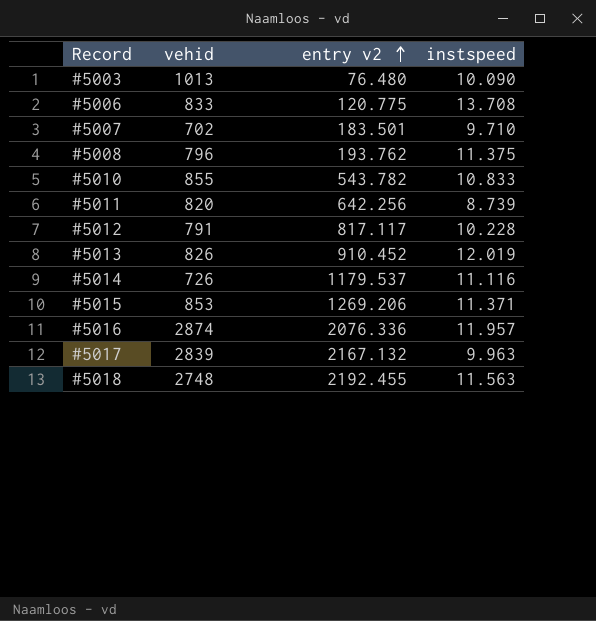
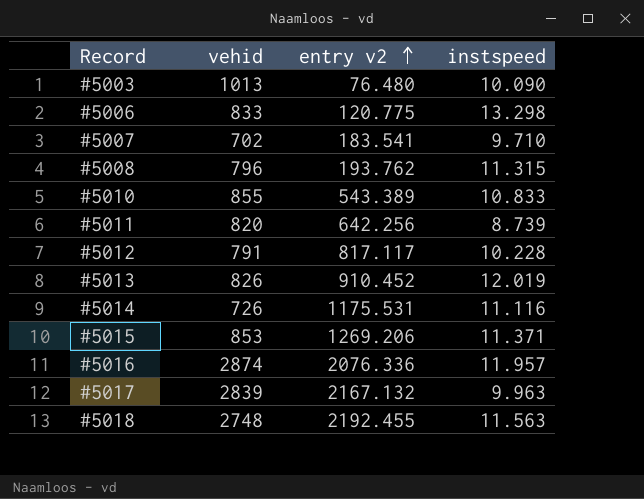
#5006 | instspeed: 13.708 -> 13.298
#5007 | entry v2: 183.501 -> 183.541
#5008 | instspeed: 11.375 -> 11.315
#5010 | entry v2: 543.782 -> 543.389
#5014 | entry v2: 1179.537 -> 1175.531

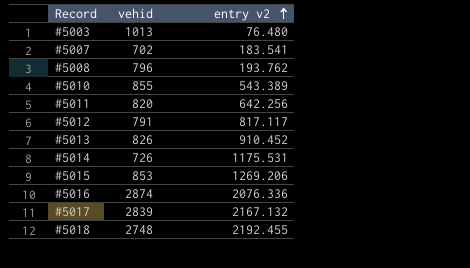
column instspeed | position: 4 -> none
row #5006: 833 | 120.775 | 13.298 -> none

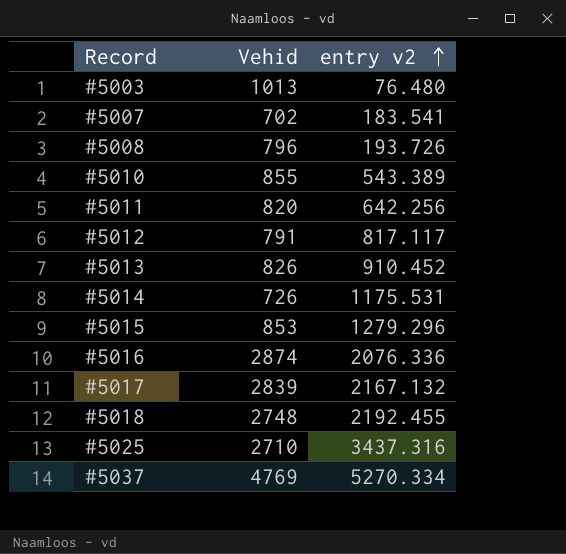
column name: vehid -> Vehid
#5008 | entry v2: 193.762 -> 193.726
#5015 | entry v2: 1269.206 -> 1279.296
row #5025: none -> 2710 | 3437.316
row #5037: none -> 4769 | 5270.334

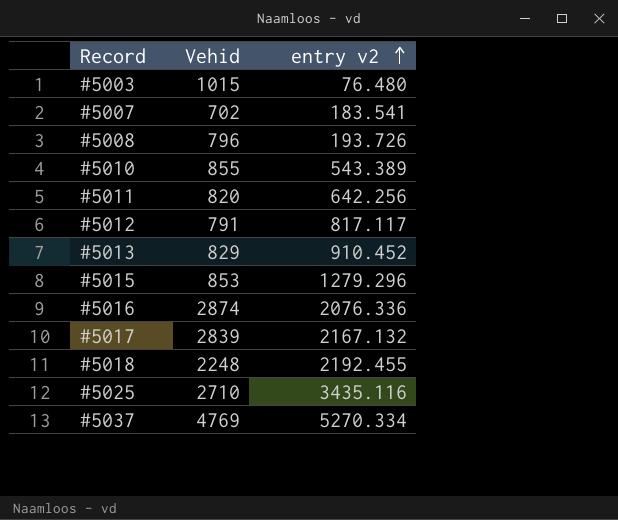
row #5014: 726 | 1175.531 -> none
#5003 | Vehid: 1013 -> 1015
#5013 | Vehid: 826 -> 829
#5018 | Vehid: 2748 -> 2248
#5025 | entry v2: 3437.316 -> 3435.116

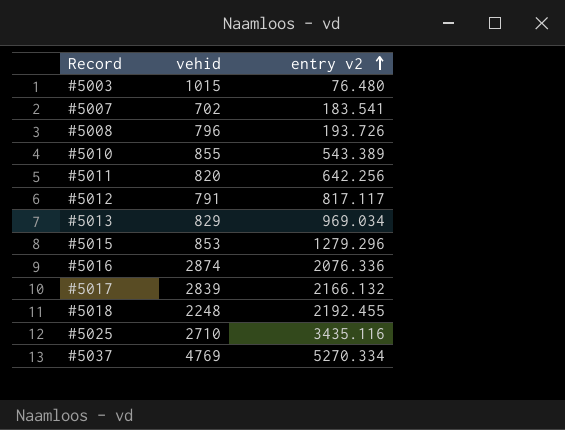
column name: Vehid -> vehid
#5013 | entry v2: 910.452 -> 969.034
#5017 | entry v2: 2167.132 -> 2166.132

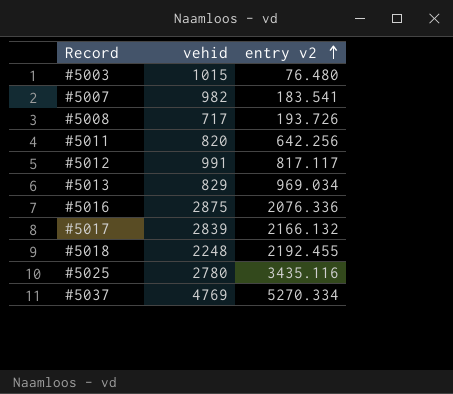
row #5010: 855 | 543.389 -> none
row #5015: 853 | 1279.296 -> none
#5007 | vehid: 702 -> 982
#5008 | vehid: 796 -> 717
#5012 | vehid: 791 -> 991
#5016 | vehid: 2874 -> 2875
#5025 | vehid: 2710 -> 2780

